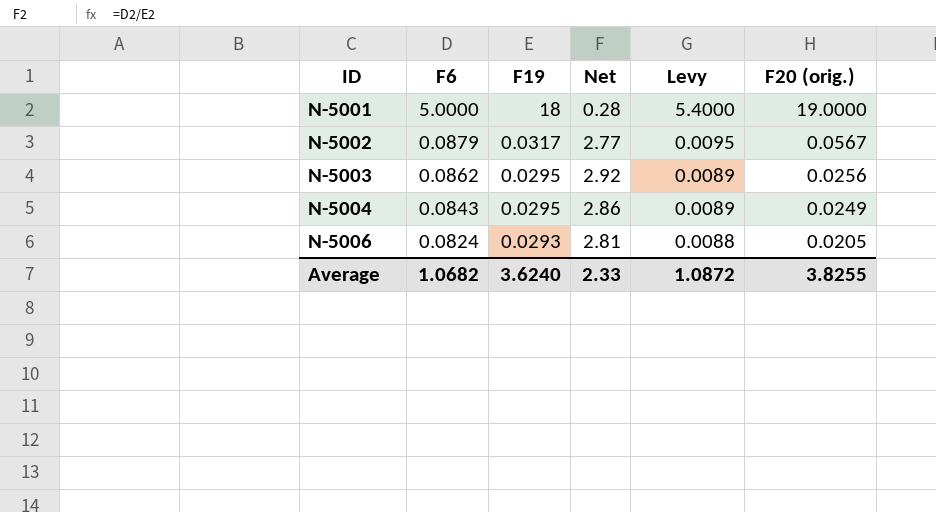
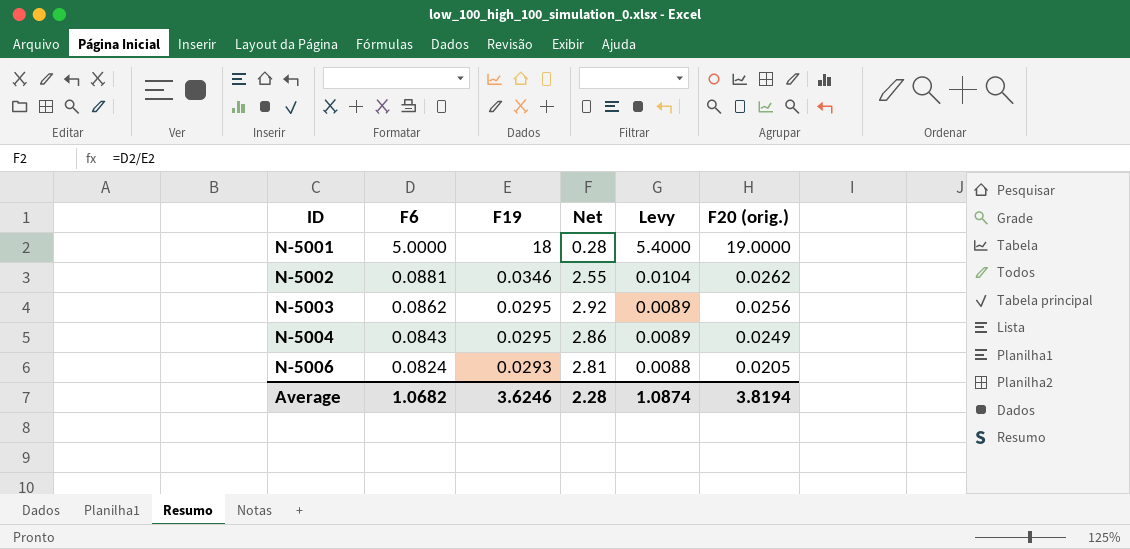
N-5002 | F6: 0.0879 -> 0.0881
N-5002 | F19: 0.0317 -> 0.0346
N-5002 | Net: 2.77 -> 2.55
N-5002 | Levy: 0.0095 -> 0.0104
N-5002 | F20 (orig.): 0.0567 -> 0.0262
Average | F19: 3.6240 -> 3.6246
Average | Net: 2.33 -> 2.28
Average | Levy: 1.0872 -> 1.0874
Average | F20 (orig.): 3.8255 -> 3.8194

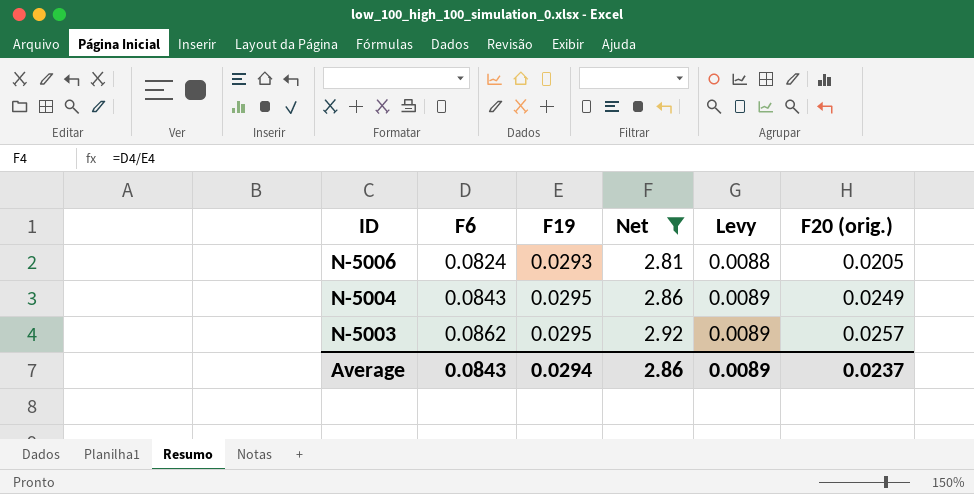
filter: none -> Net >= 2.81
row order: ID ascending -> ID descending
N-5003 | F20 (orig.): 0.0256 -> 0.0257
Average | F6: 1.0682 -> 0.0843
Average | F19: 3.6246 -> 0.0294
Average | Net: 2.28 -> 2.86
Average | Levy: 1.0874 -> 0.0089
Average | F20 (orig.): 3.8194 -> 0.0237

